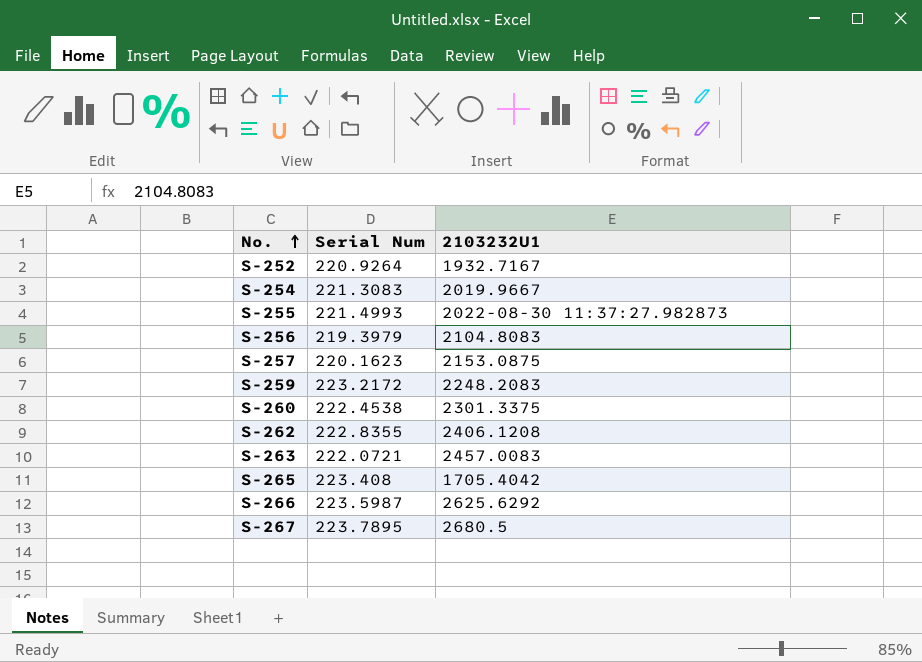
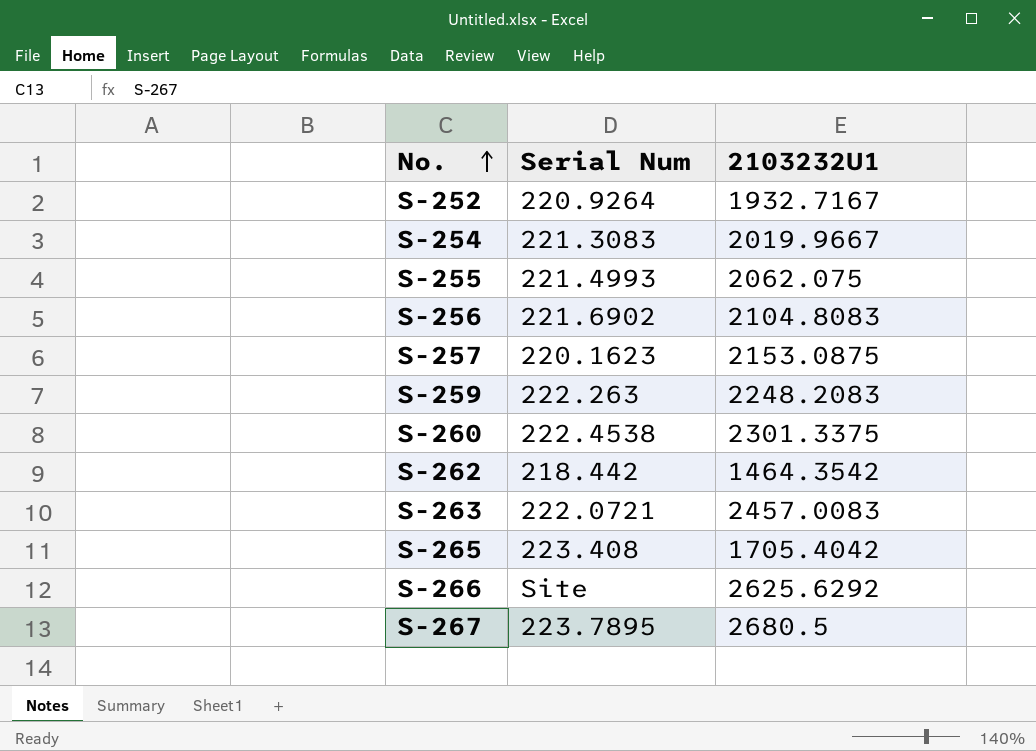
S-255 | 2103232U1: 2022-08-30 11:37:27.982873 -> 2062.075
S-256 | Serial Num: 219.3979 -> 221.6902
S-259 | Serial Num: 223.2172 -> 222.263
S-262 | Serial Num: 222.8355 -> 218.442
S-262 | 2103232U1: 2406.1208 -> 1464.3542
S-266 | Serial Num: 223.5987 -> Site

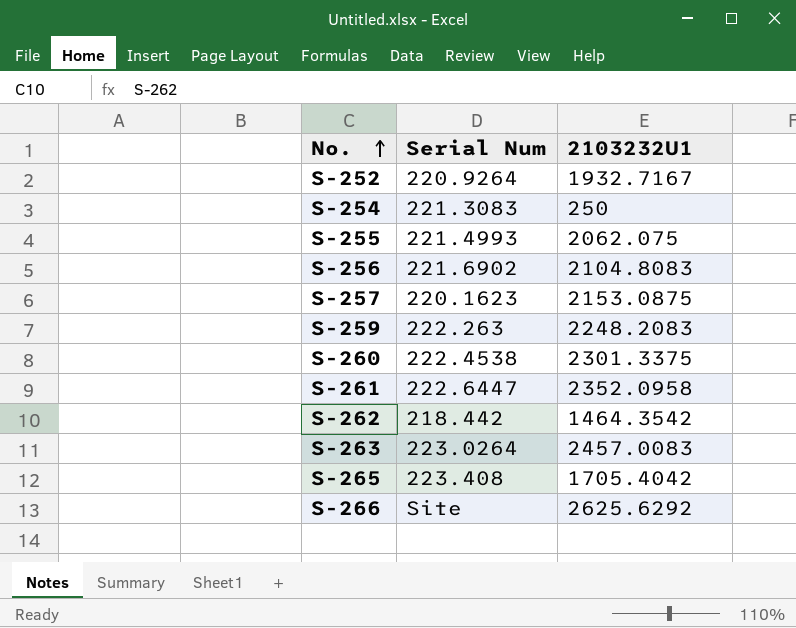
row S-267: 223.7895 | 2680.5 -> none
S-254 | 2103232U1: 2019.9667 -> 250
row S-261: none -> 222.6447 | 2352.0958
S-263 | Serial Num: 222.0721 -> 223.0264

